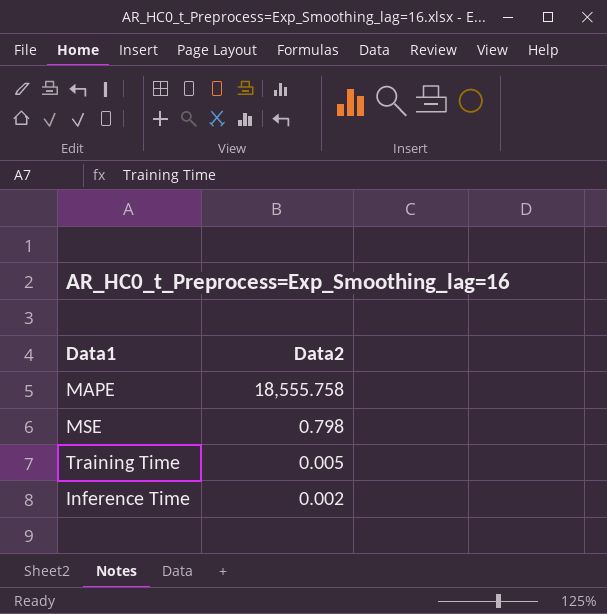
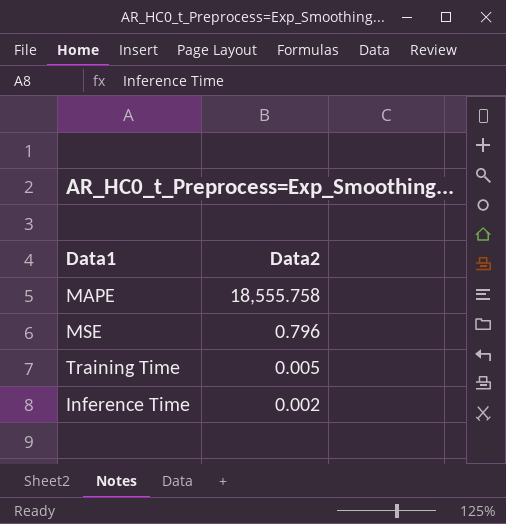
MSE | Data2: 0.798 -> 0.796

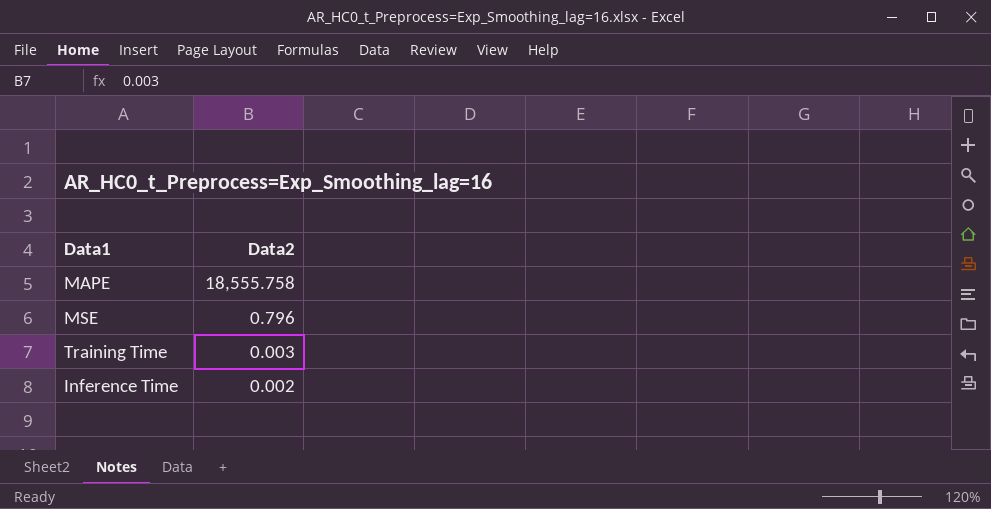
Training Time | Data2: 0.005 -> 0.003

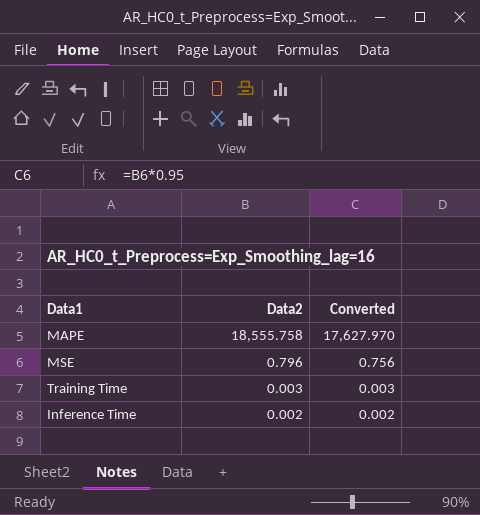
column Converted | formula: none -> [Data2] * 0.95

